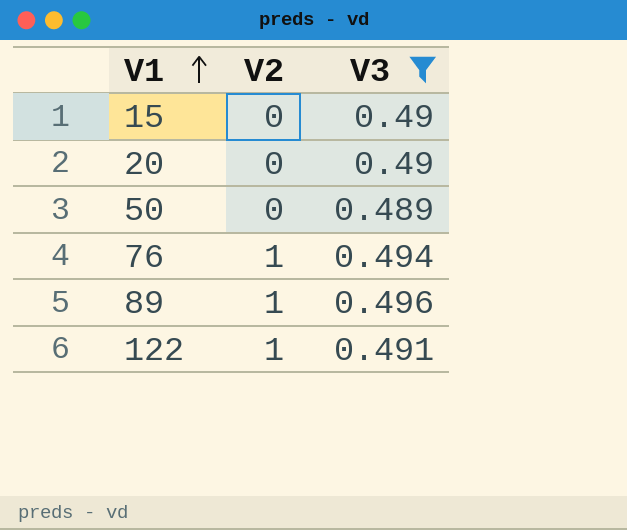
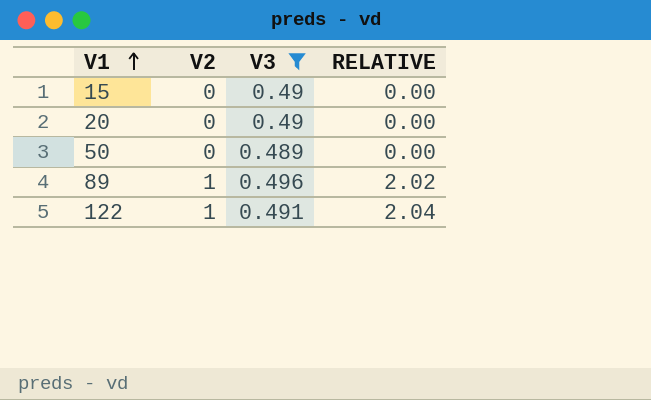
column RELATIVE | formula: none -> [V2] / [V3]
row 76: 1 | 0.494 -> none

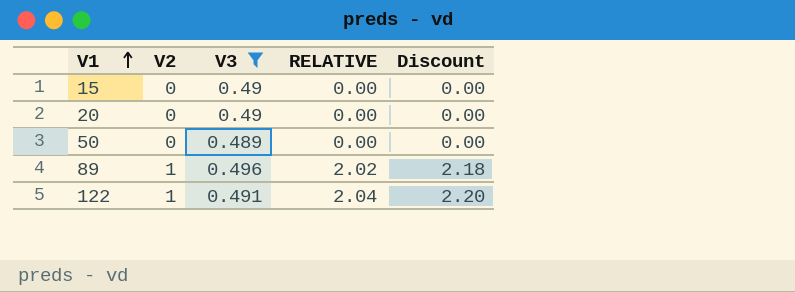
column Discount | formula: none -> [RELATIVE] * 1.08

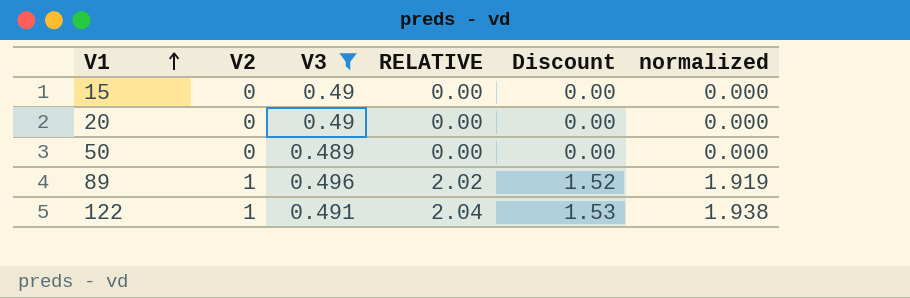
column Discount | formula: [RELATIVE] * 1.08 -> [RELATIVE] * 0.75
column normalized | formula: none -> [RELATIVE] * 0.95

